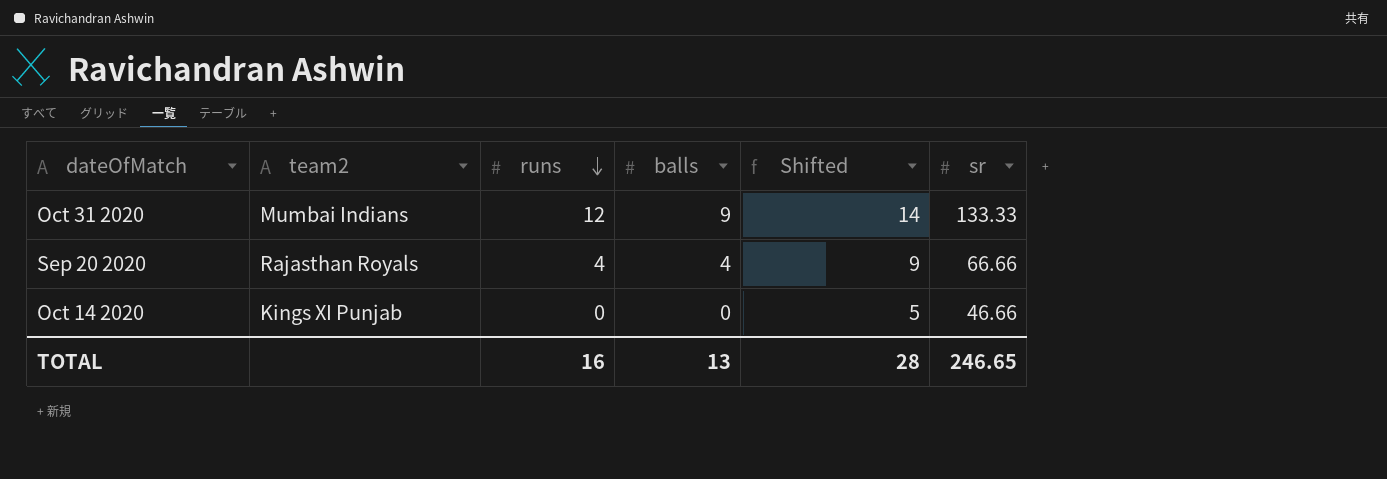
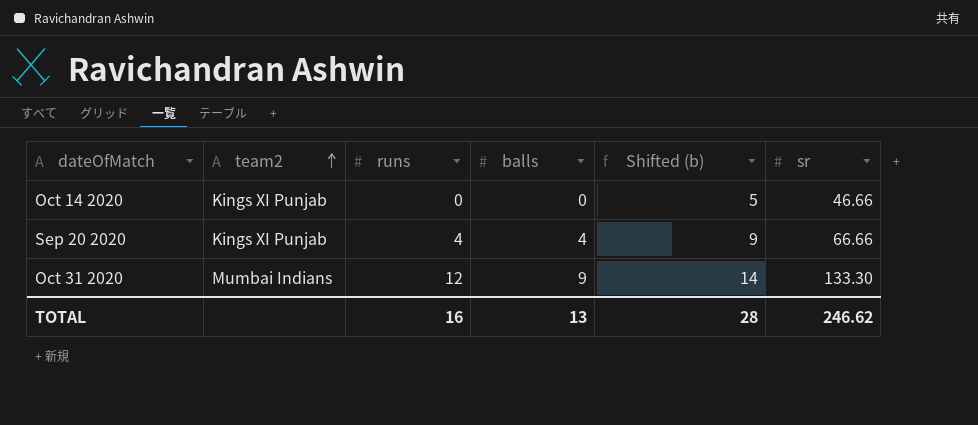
row order: runs descending -> team2 ascending
column name: Shifted -> Shifted (b)
Sep 20 2020 | team2: Rajasthan Royals -> Kings XI Punjab
Oct 31 2020 | sr: 133.33 -> 133.30
TOTAL | sr: 246.65 -> 246.62

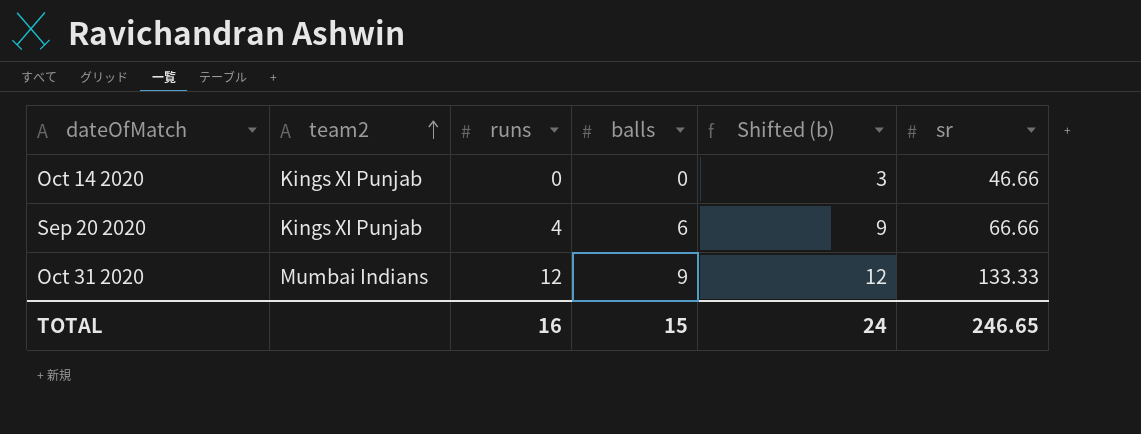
column Shifted (b) | formula: [balls] + 5 -> [balls] + 3
Sep 20 2020 | balls: 4 -> 6
Oct 31 2020 | sr: 133.30 -> 133.33
TOTAL | balls: 13 -> 15
TOTAL | Shifted (b): 28 -> 24
TOTAL | sr: 246.62 -> 246.65

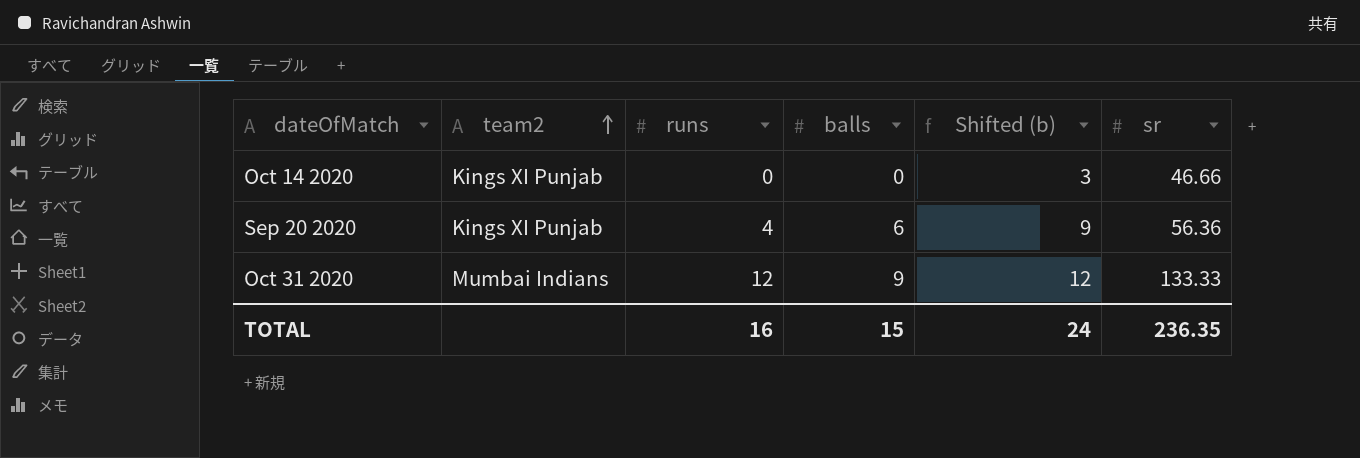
Sep 20 2020 | sr: 66.66 -> 56.36
TOTAL | sr: 246.65 -> 236.35

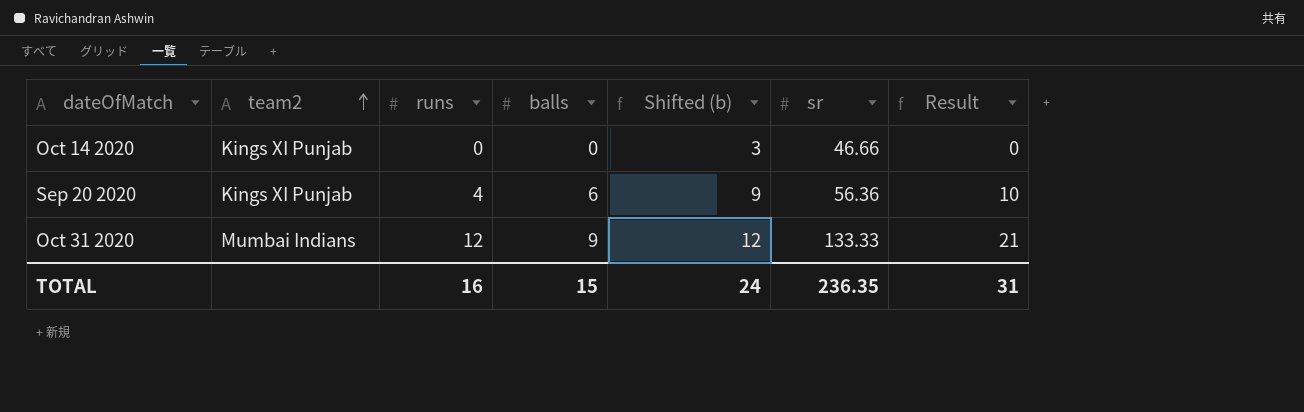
column Result | formula: none -> [runs] + [balls]

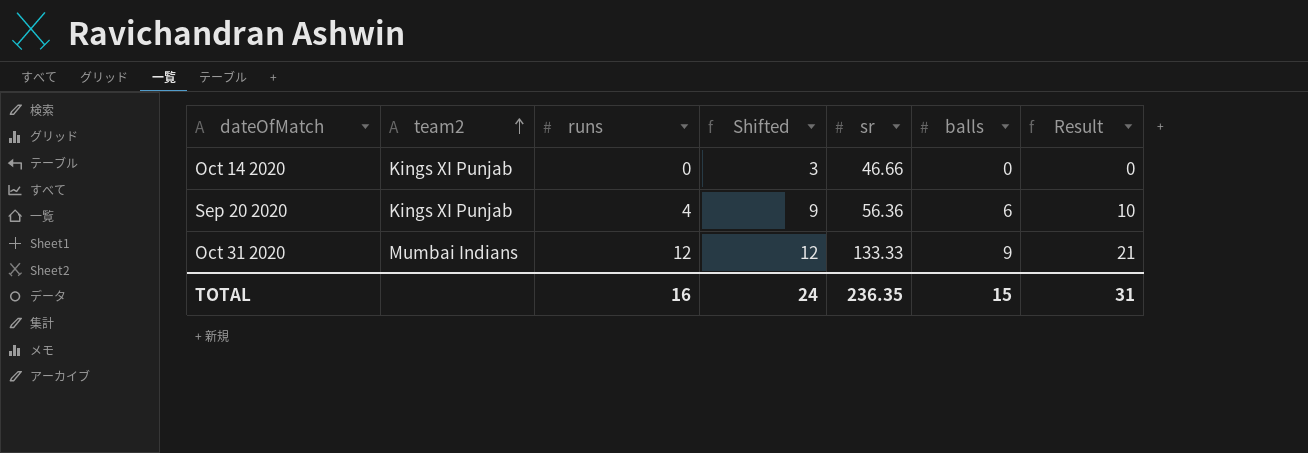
column name: Shifted (b) -> Shifted
column balls | position: 4 -> 6

